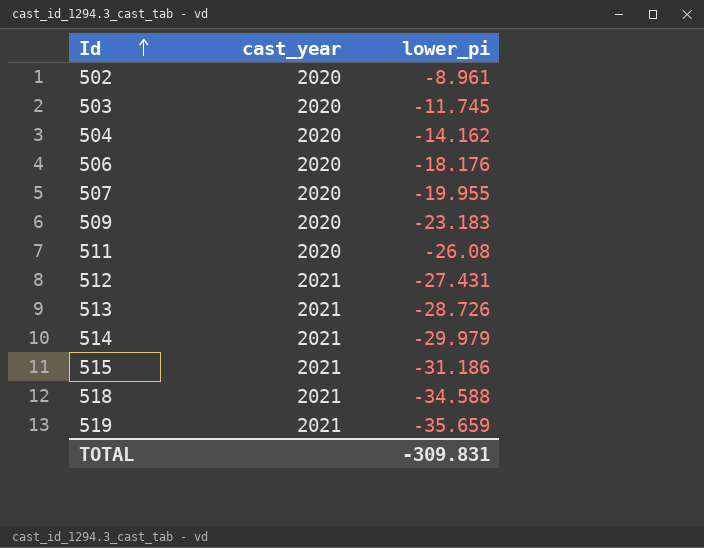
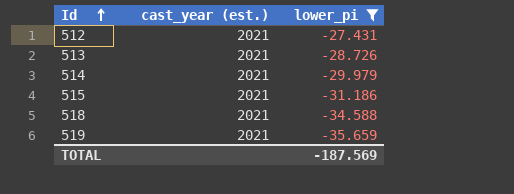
filter: none -> lower_pi <= -27.431
column name: cast_year -> cast_year (est.)
TOTAL | lower_pi: -309.831 -> -187.569

